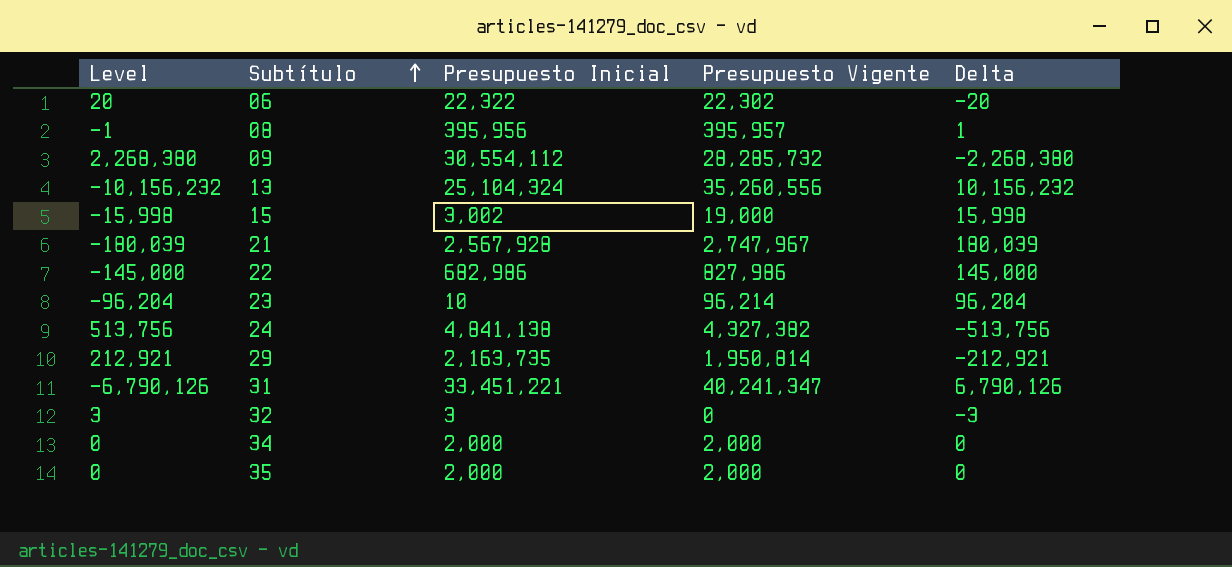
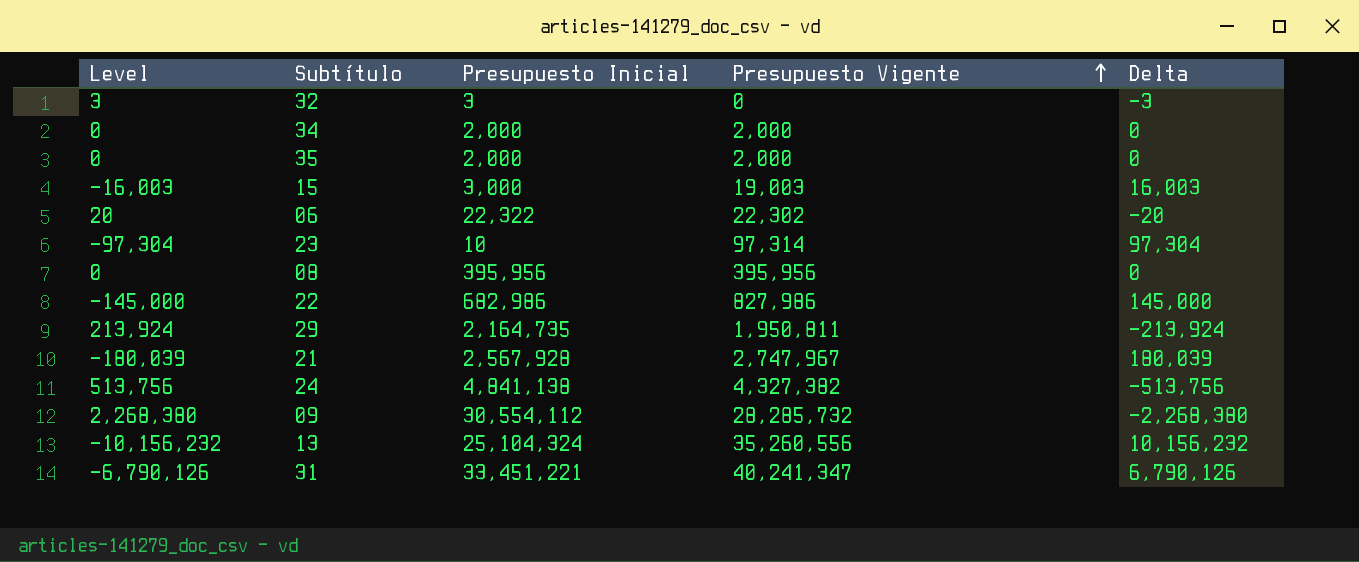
row order: Subtítulo ascending -> Presupuesto Vigente ascending
15 | Level: -15,998 -> -16,003
15 | Presupuesto Inicial: 3,002 -> 3,000
15 | Presupuesto Vigente: 19,000 -> 19,003
15 | Delta: 15,998 -> 16,003
23 | Level: -96,204 -> -97,304
23 | Presupuesto Vigente: 96,214 -> 97,314
23 | Delta: 96,204 -> 97,304
08 | Level: -1 -> 0
08 | Presupuesto Vigente: 395,957 -> 395,956
08 | Delta: 1 -> 0
29 | Level: 212,921 -> 213,924
29 | Presupuesto Inicial: 2,163,735 -> 2,164,735
29 | Presupuesto Vigente: 1,950,814 -> 1,950,811
29 | Delta: -212,921 -> -213,924

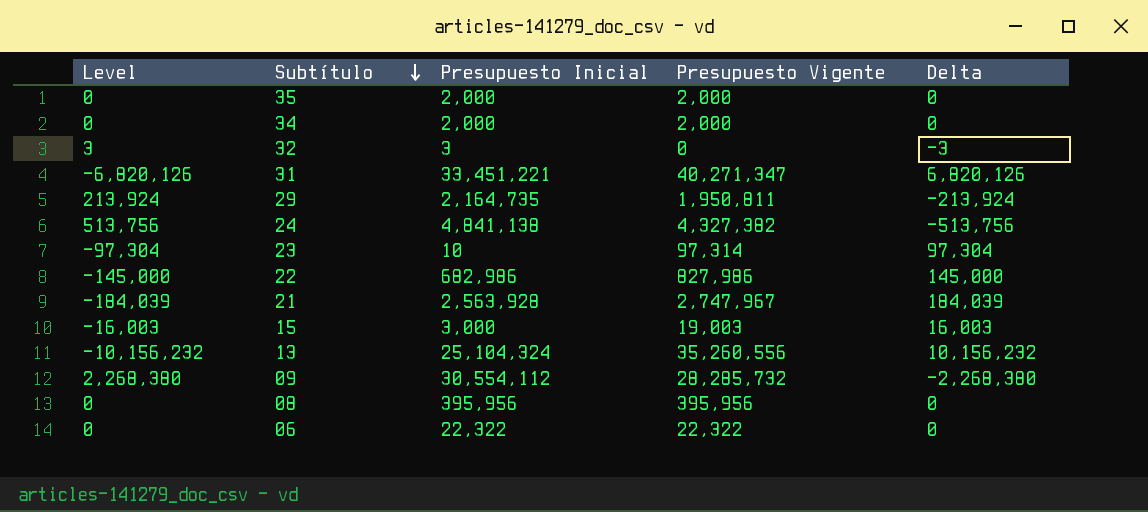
row order: Presupuesto Vigente ascending -> Subtítulo descending
31 | Level: -6,790,126 -> -6,820,126
31 | Presupuesto Vigente: 40,241,347 -> 40,271,347
31 | Delta: 6,790,126 -> 6,820,126
21 | Level: -180,039 -> -184,039
21 | Presupuesto Inicial: 2,567,928 -> 2,563,928
21 | Delta: 180,039 -> 184,039
06 | Level: 20 -> 0
06 | Presupuesto Vigente: 22,302 -> 22,322
06 | Delta: -20 -> 0

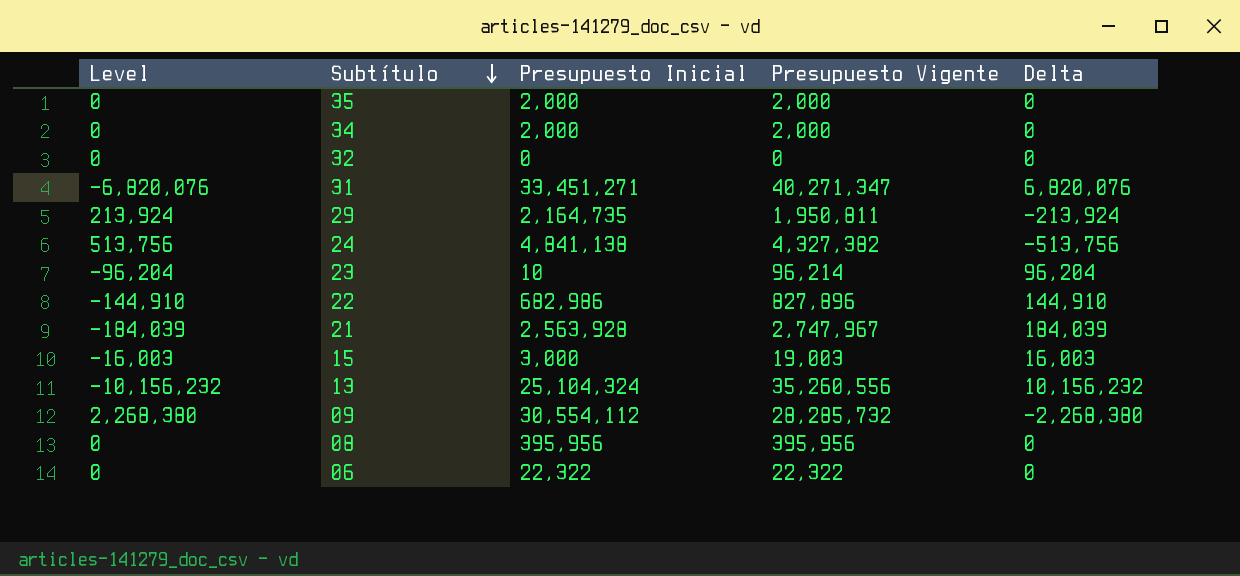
32 | Level: 3 -> 0
32 | Presupuesto Inicial: 3 -> 0
32 | Delta: -3 -> 0
31 | Level: -6,820,126 -> -6,820,076
31 | Presupuesto Inicial: 33,451,221 -> 33,451,271
31 | Delta: 6,820,126 -> 6,820,076
23 | Level: -97,304 -> -96,204
23 | Presupuesto Vigente: 97,314 -> 96,214
23 | Delta: 97,304 -> 96,204
22 | Level: -145,000 -> -144,910
22 | Presupuesto Vigente: 827,986 -> 827,896
22 | Delta: 145,000 -> 144,910

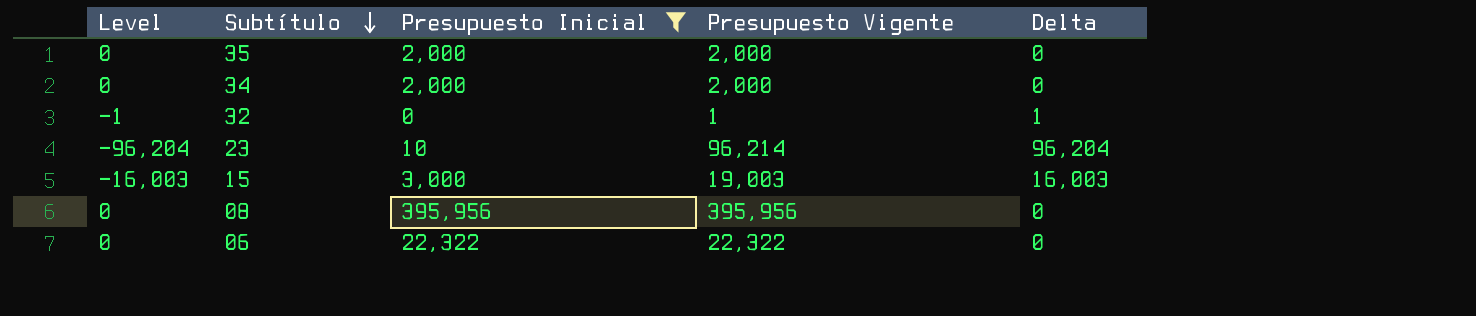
filter: none -> Presupuesto Inicial <= 395,956
32 | Level: 0 -> -1
32 | Presupuesto Vigente: 0 -> 1
32 | Delta: 0 -> 1

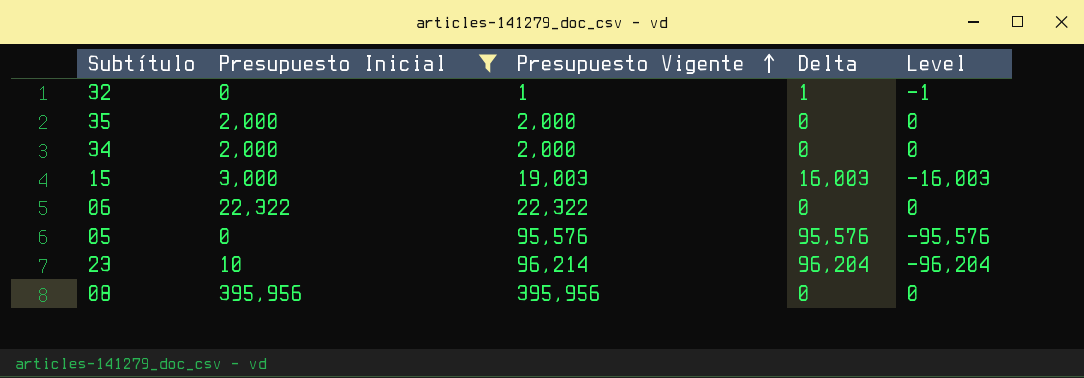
row order: Subtítulo descending -> Presupuesto Vigente ascending
column Level | position: 1 -> 5
row 05: none -> 0 | 95,576 | 95,576 | -95,576

